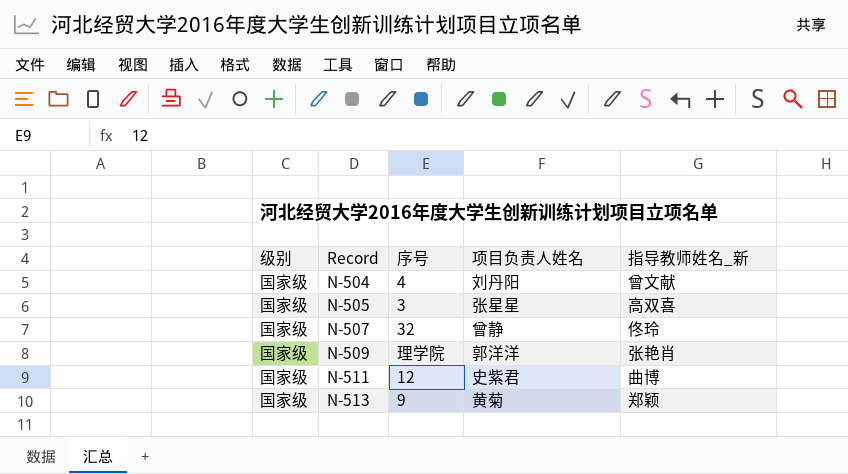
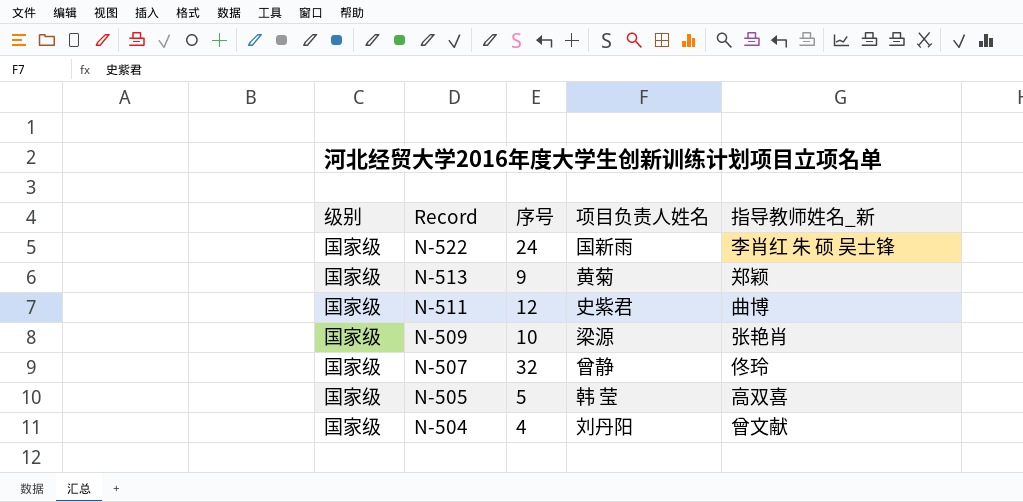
row order: Record ascending -> Record descending
row N-522: none -> 国家级 | 24 | 国新雨 | 李肖红 朱 硕 吴士锋
N-509 | 序号: 理学院 -> 10
N-509 | 项目负责人姓名: 郭洋洋 -> 梁源
N-505 | 序号: 3 -> 5
N-505 | 项目负责人姓名: 张星星 -> 韩 莹

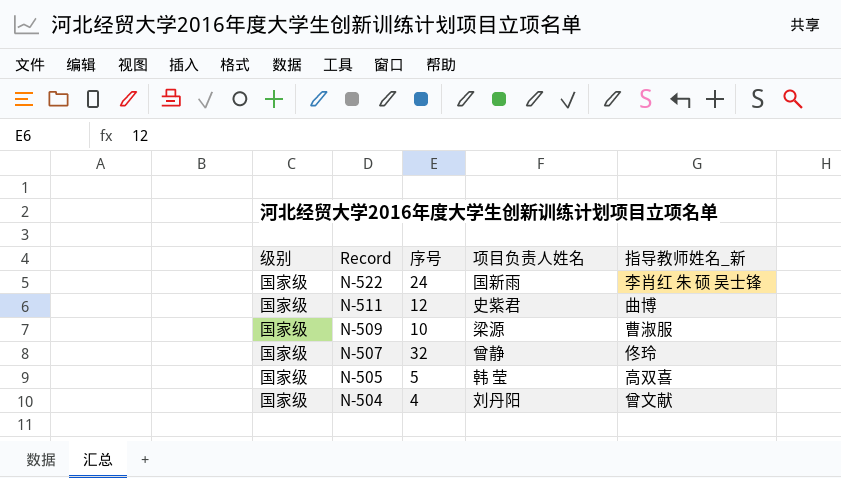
row N-513: 国家级 | 9 | 黄菊 | 郑颖 -> none
N-509 | 指导教师姓名_新: 张艳肖 -> 曹淑服

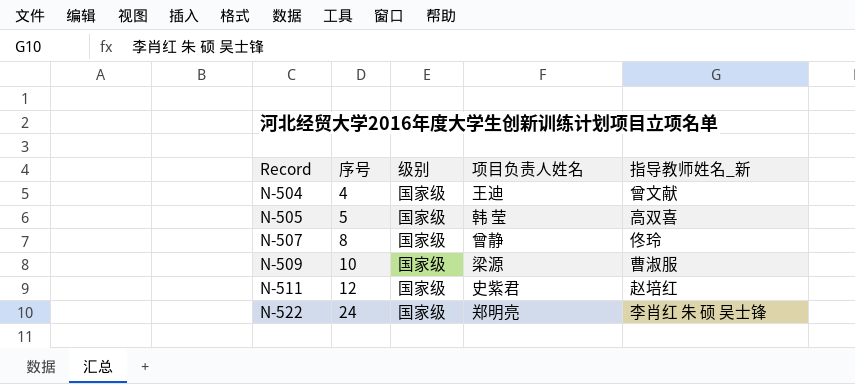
row order: Record descending -> Record ascending
column 级别 | position: 1 -> 3
N-504 | 项目负责人姓名: 刘丹阳 -> 王迪
N-507 | 序号: 32 -> 8
N-511 | 指导教师姓名_新: 曲博 -> 赵培红
N-522 | 项目负责人姓名: 国新雨 -> 郑明亮

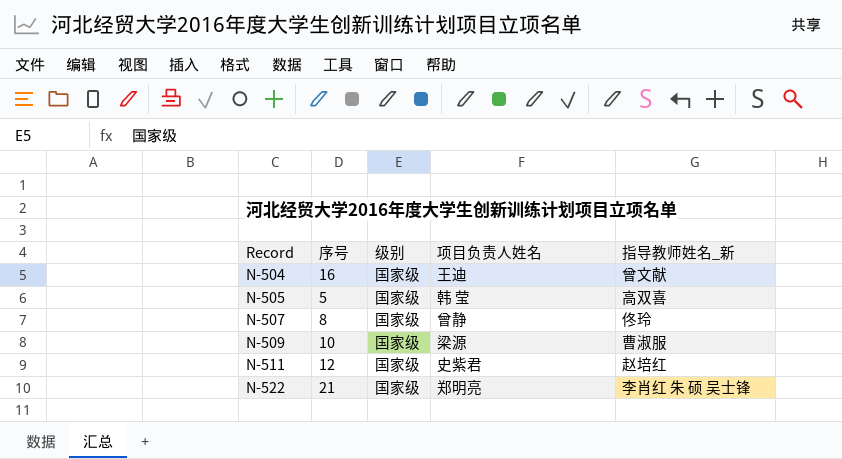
N-504 | 序号: 4 -> 16
N-522 | 序号: 24 -> 21

